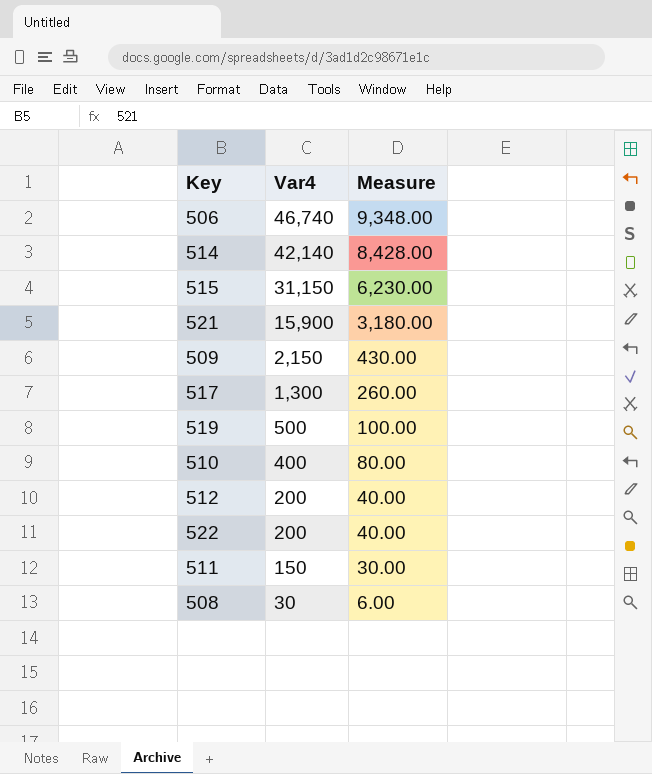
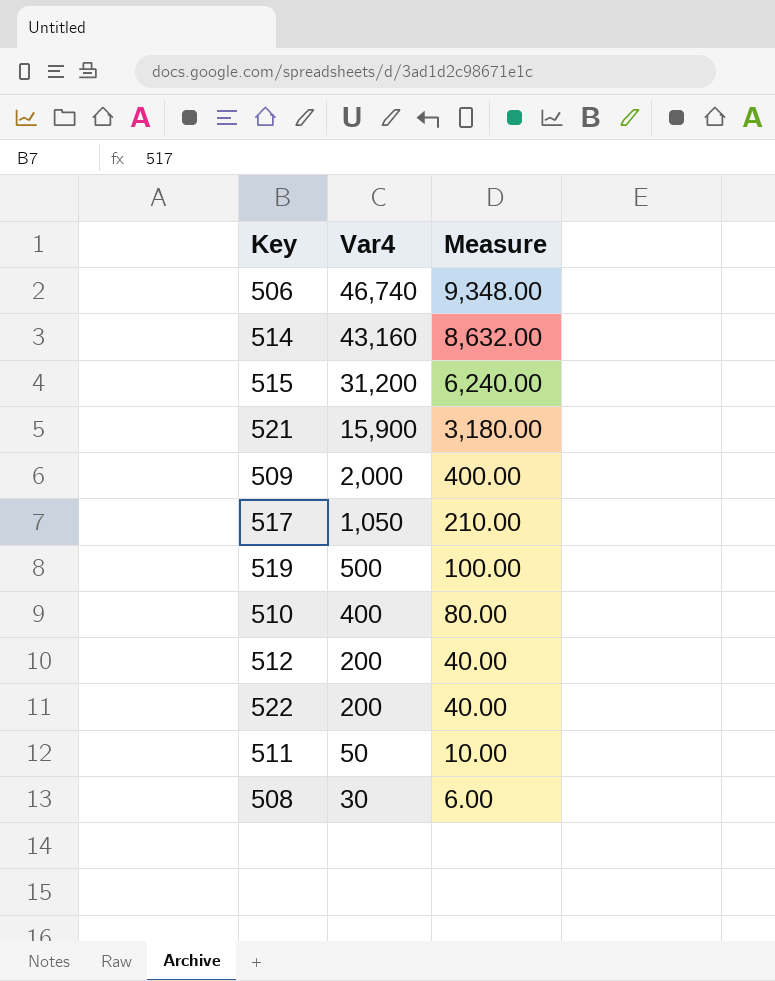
514 | Var4: 42,140 -> 43,160
514 | Measure: 8,428.00 -> 8,632.00
515 | Var4: 31,150 -> 31,200
515 | Measure: 6,230.00 -> 6,240.00
509 | Var4: 2,150 -> 2,000
509 | Measure: 430.00 -> 400.00
517 | Var4: 1,300 -> 1,050
517 | Measure: 260.00 -> 210.00
511 | Var4: 150 -> 50
511 | Measure: 30.00 -> 10.00

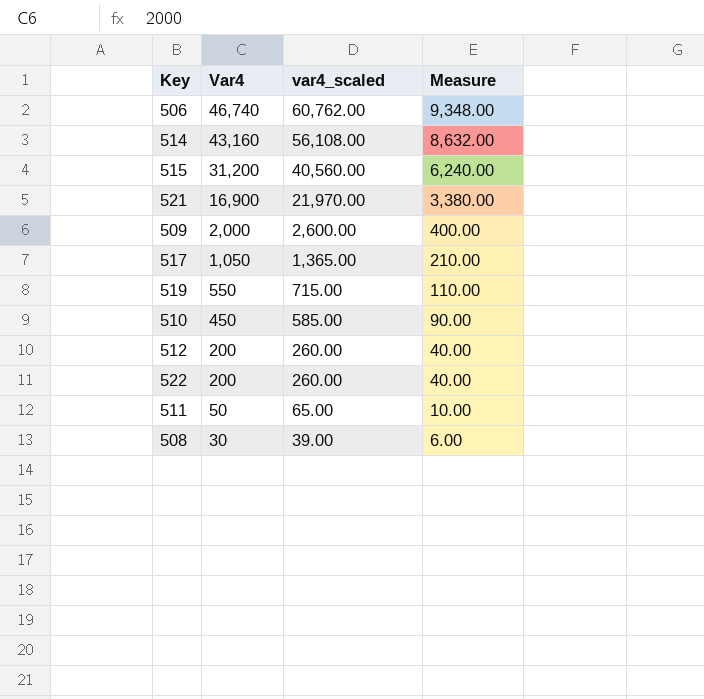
column var4_scaled | formula: none -> [Var4] * 1.3
521 | Var4: 15,900 -> 16,900
521 | Measure: 3,180.00 -> 3,380.00
519 | Var4: 500 -> 550
519 | Measure: 100.00 -> 110.00
510 | Var4: 400 -> 450
510 | Measure: 80.00 -> 90.00

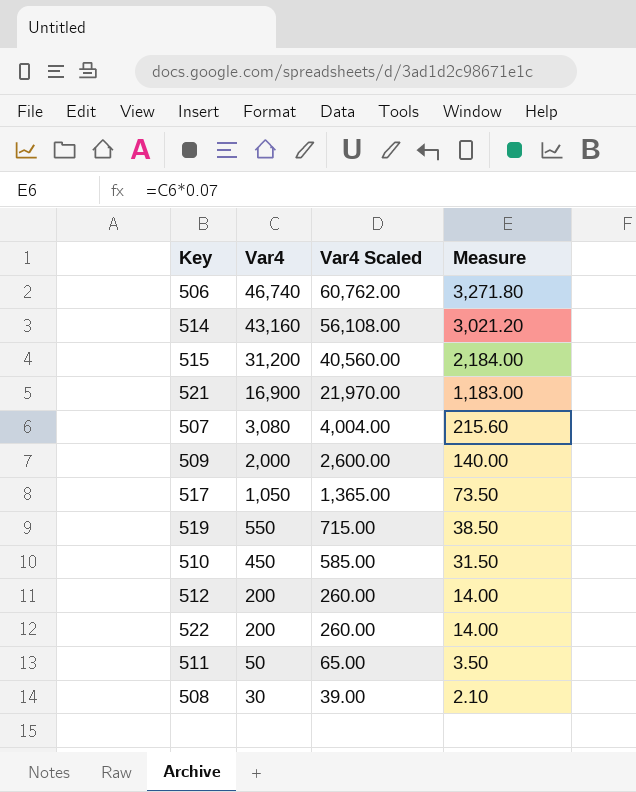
column name: var4_scaled -> Var4 Scaled
column Measure | formula: [Var4] * 0.2 -> [Var4] * 0.07
row 507: none -> 3,080 | 4,004.00 | 215.60

